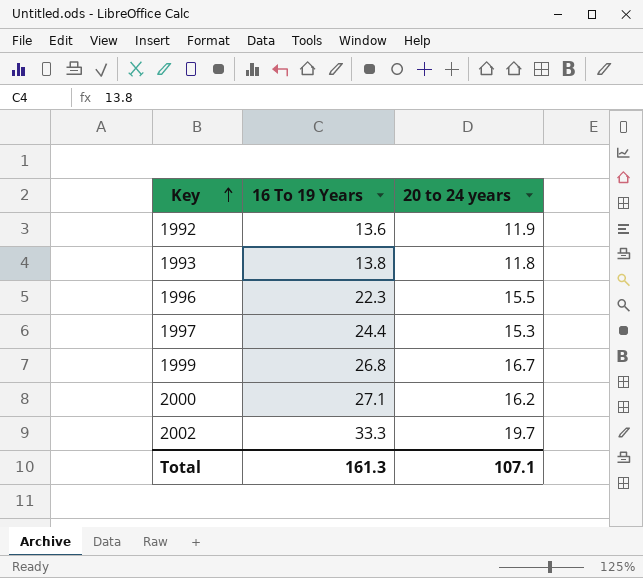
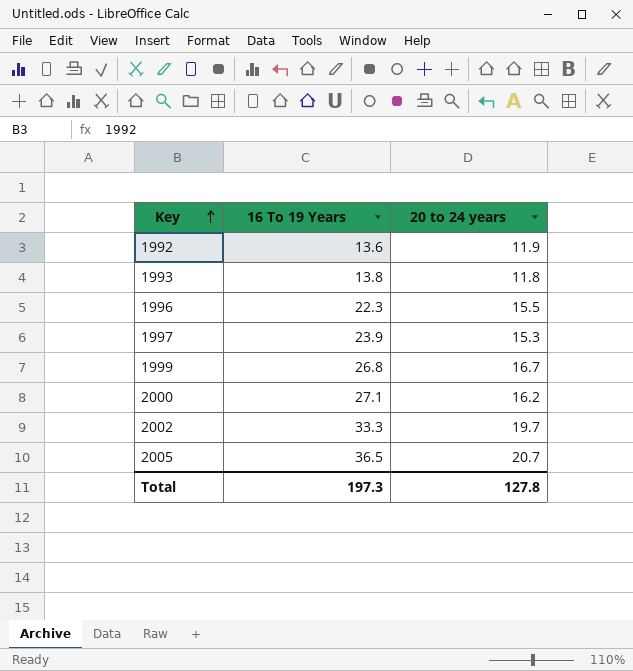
1997 | 16 To 19 Years: 24.4 -> 23.9
row 2005: none -> 36.5 | 20.7
Total | 16 To 19 Years: 161.3 -> 197.3
Total | 20 to 24 years: 107.1 -> 127.8

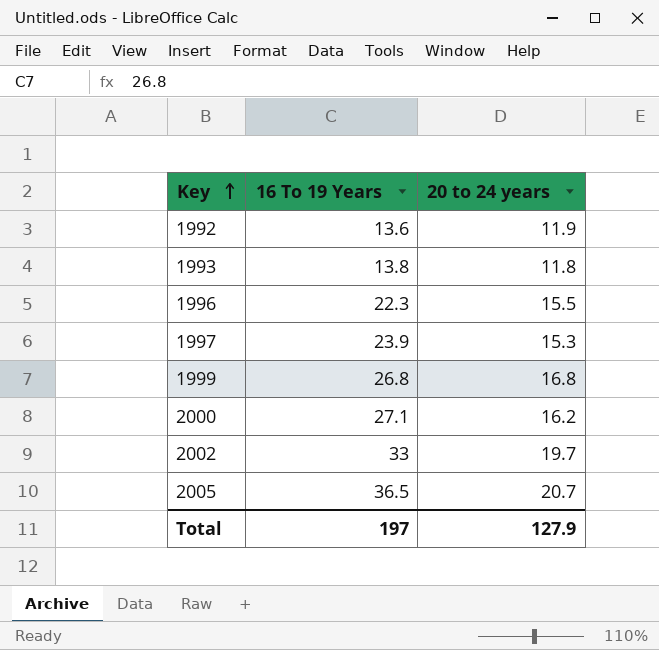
1999 | 20 to 24 years: 16.7 -> 16.8
2002 | 16 To 19 Years: 33.3 -> 33
Total | 16 To 19 Years: 197.3 -> 197
Total | 20 to 24 years: 127.8 -> 127.9

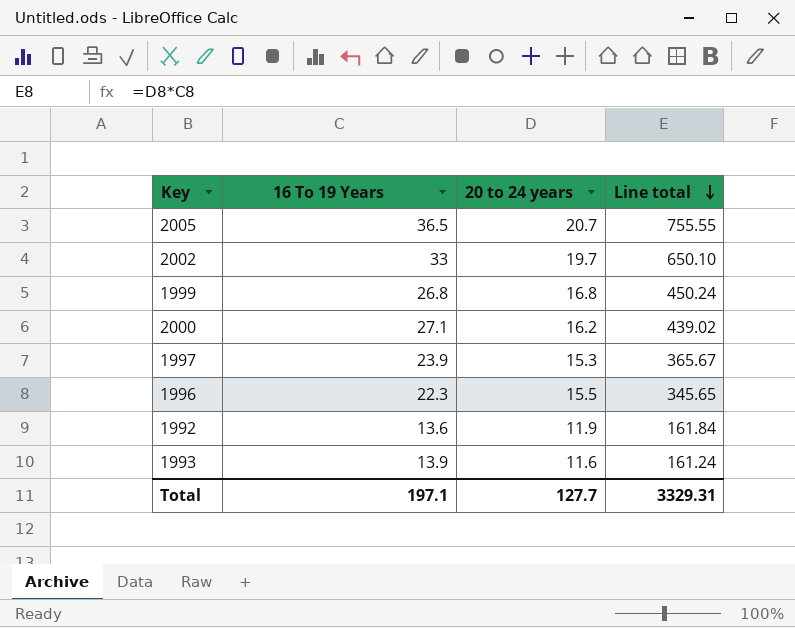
row order: Key ascending -> Line total descending
column Line total | formula: none -> [16 To 19 Years] * [20 to 24 years]
1993 | 16 To 19 Years: 13.8 -> 13.9
1993 | 20 to 24 years: 11.8 -> 11.6
Total | 16 To 19 Years: 197 -> 197.1
Total | 20 to 24 years: 127.9 -> 127.7

